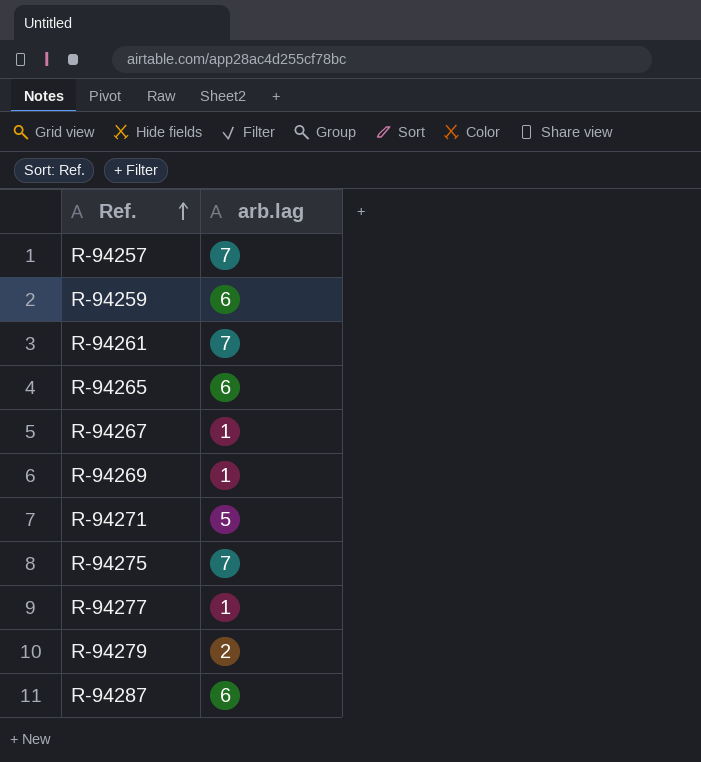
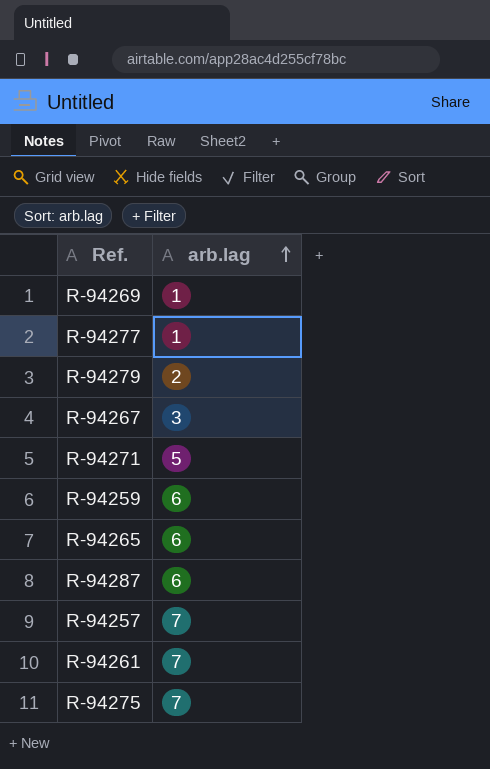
row order: Ref. ascending -> arb.lag ascending
R-94267 | arb.lag: 1 -> 3

